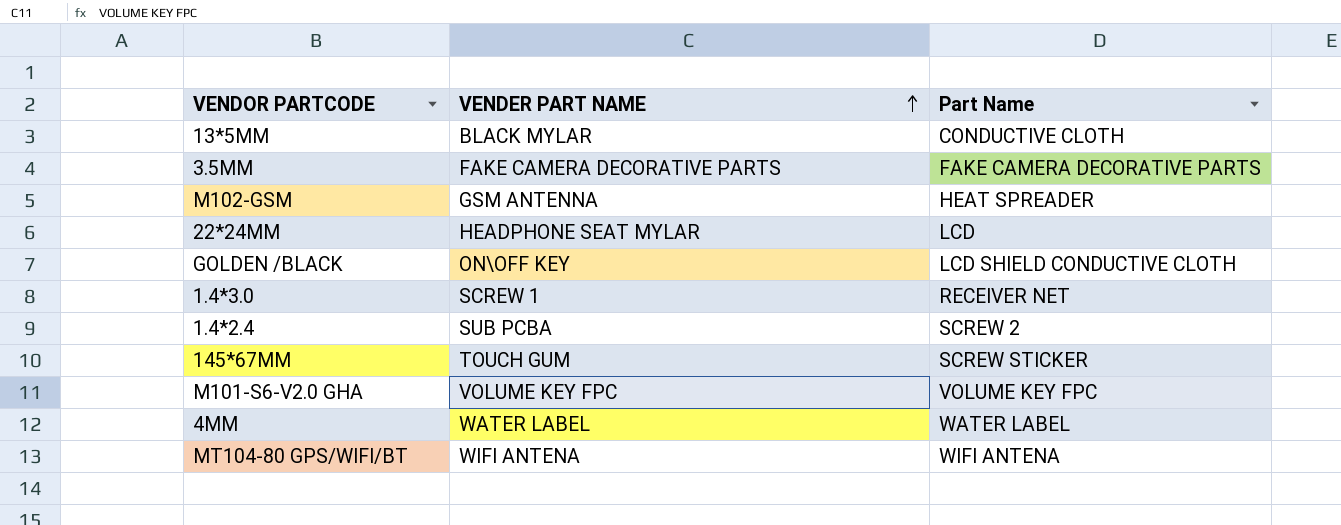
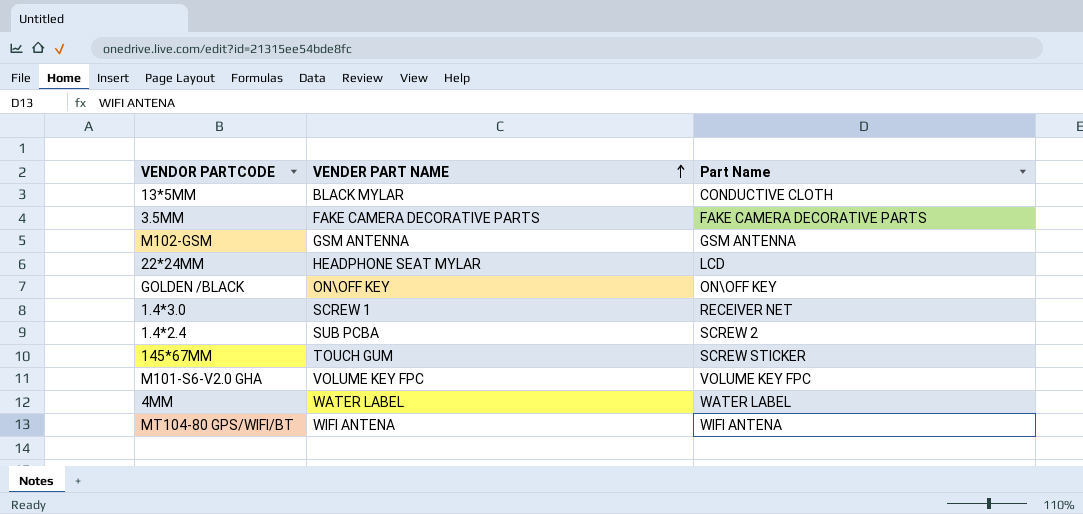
M102-GSM | Part Name: HEAT SPREADER -> GSM ANTENNA
GOLDEN /BLACK | Part Name: LCD SHIELD CONDUCTIVE CLOTH -> ON\OFF KEY

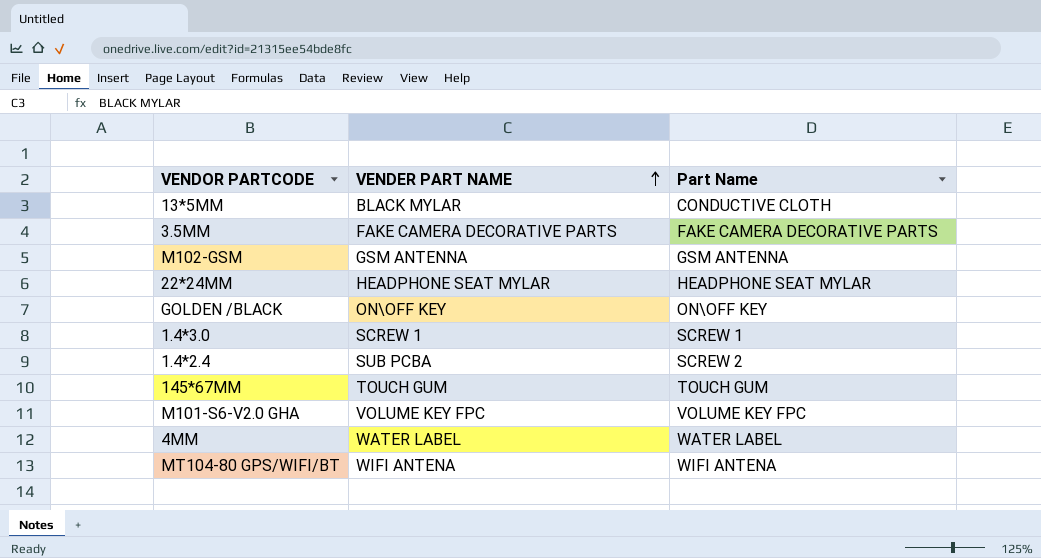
22*24MM | Part Name: LCD -> HEADPHONE SEAT MYLAR
1.4*3.0 | Part Name: RECEIVER NET -> SCREW 1
145*67MM | Part Name: SCREW STICKER -> TOUCH GUM

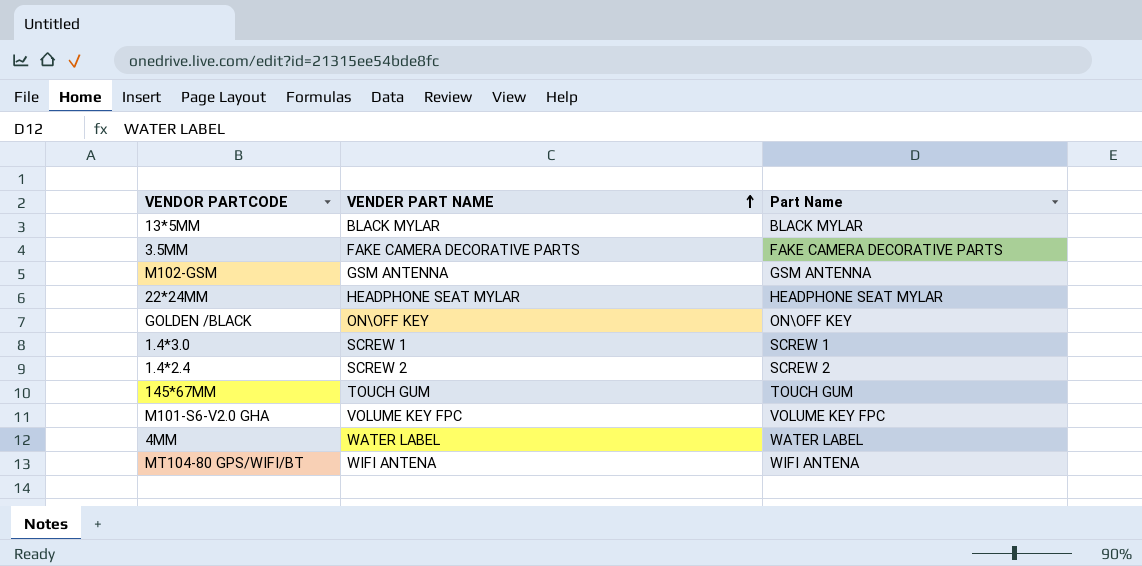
13*5MM | Part Name: CONDUCTIVE CLOTH -> BLACK MYLAR
1.4*2.4 | VENDER PART NAME: SUB PCBA -> SCREW 2

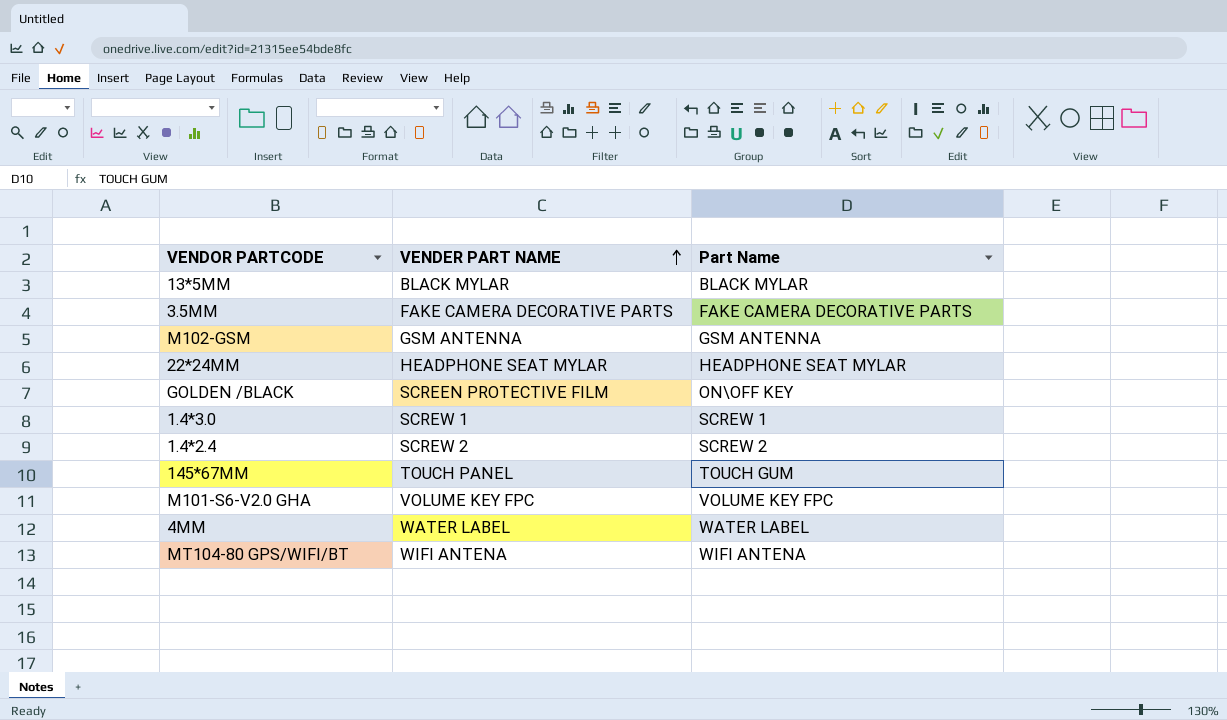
GOLDEN /BLACK | VENDER PART NAME: ON\OFF KEY -> SCREEN PROTECTIVE FILM
145*67MM | VENDER PART NAME: TOUCH GUM -> TOUCH PANEL

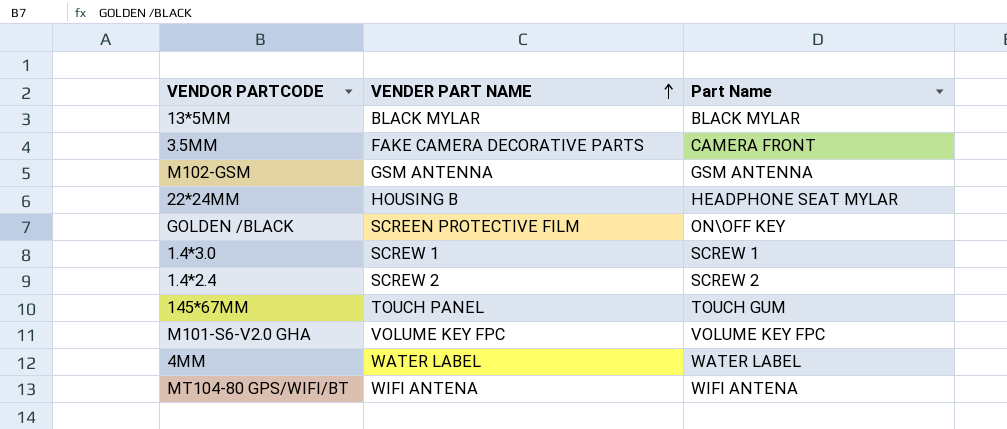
3.5MM | Part Name: FAKE CAMERA DECORATIVE PARTS -> CAMERA FRONT
22*24MM | VENDER PART NAME: HEADPHONE SEAT MYLAR -> HOUSING B

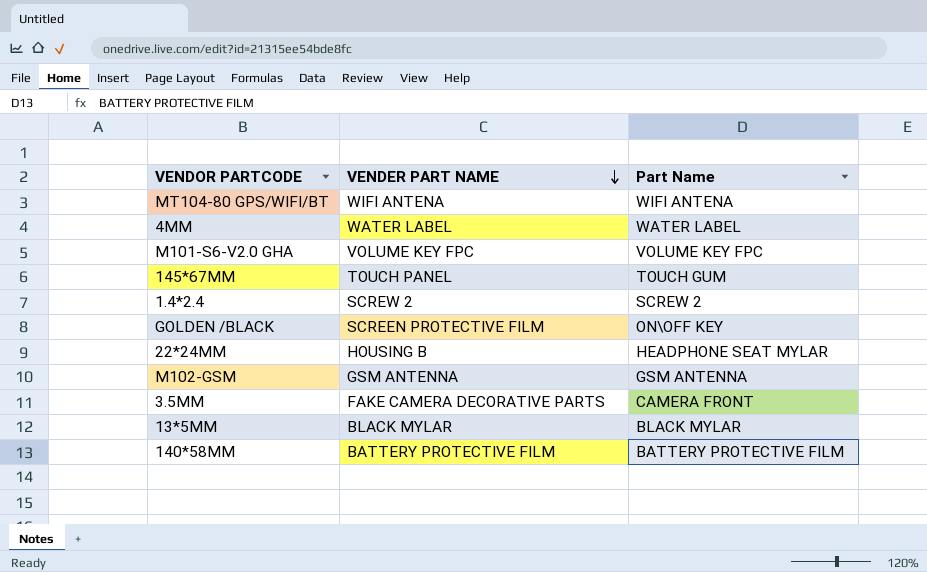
row order: VENDER PART NAME ascending -> VENDER PART NAME descending
row 1.4*3.0: SCREW 1 | SCREW 1 -> none
row 140*58MM: none -> BATTERY PROTECTIVE FILM | BATTERY PROTECTIVE FILM

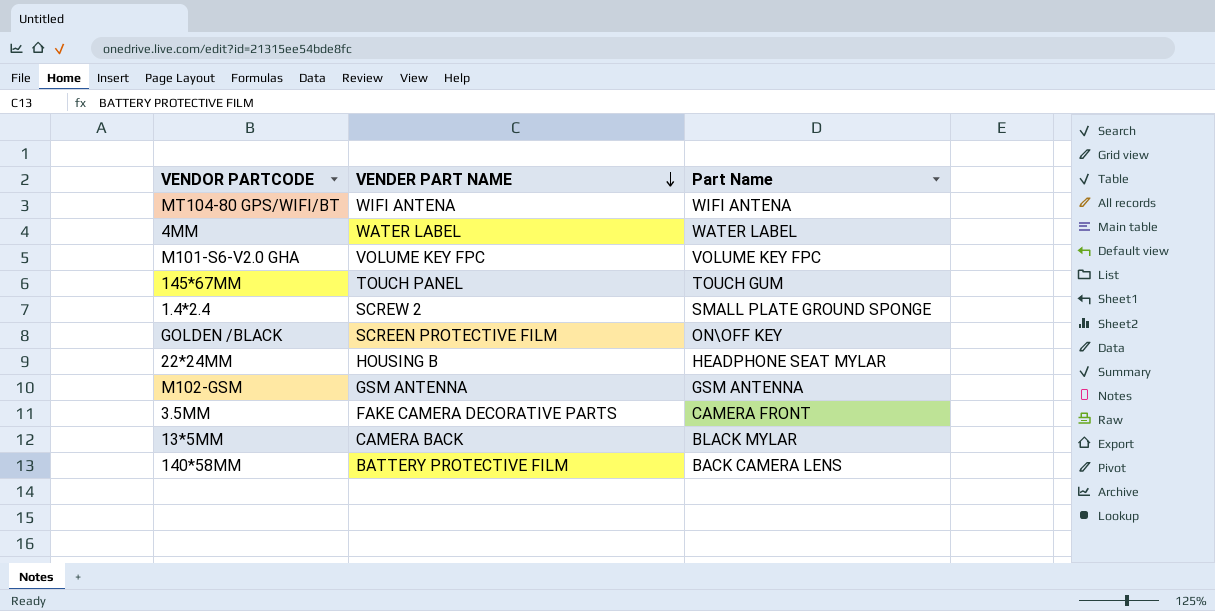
1.4*2.4 | Part Name: SCREW 2 -> SMALL PLATE GROUND SPONGE
13*5MM | VENDER PART NAME: BLACK MYLAR -> CAMERA BACK
140*58MM | Part Name: BATTERY PROTECTIVE FILM -> BACK CAMERA LENS

